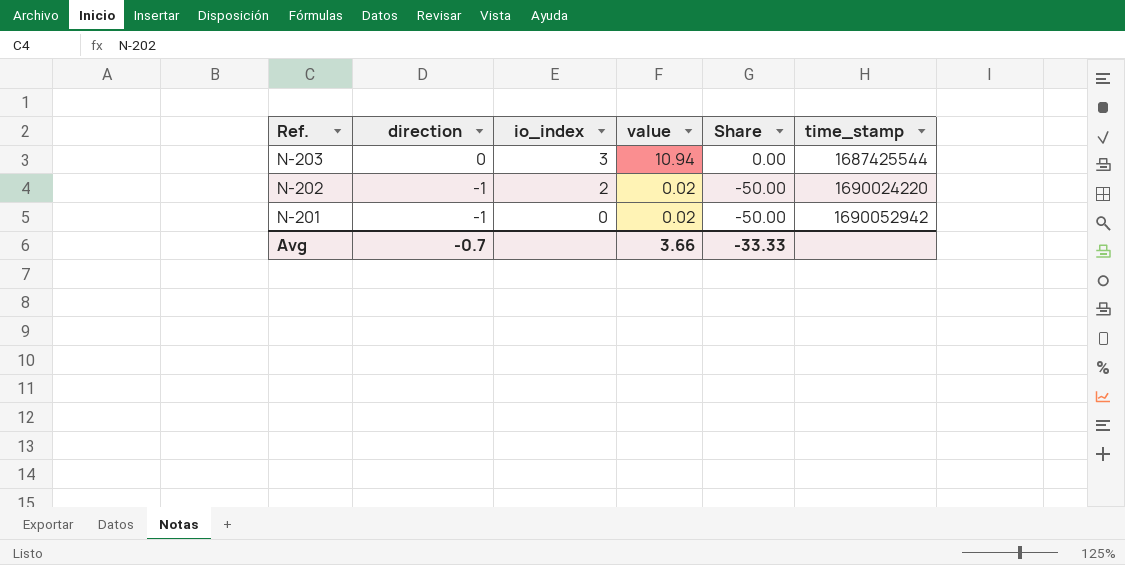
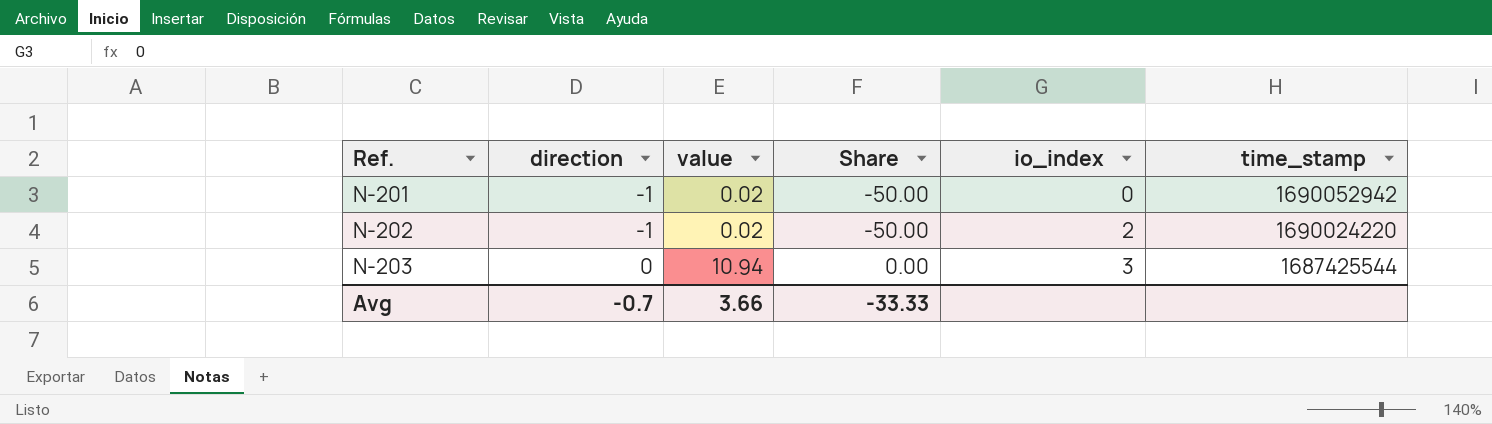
row order: Ref. descending -> Ref. ascending
column io_index | position: 3 -> 5

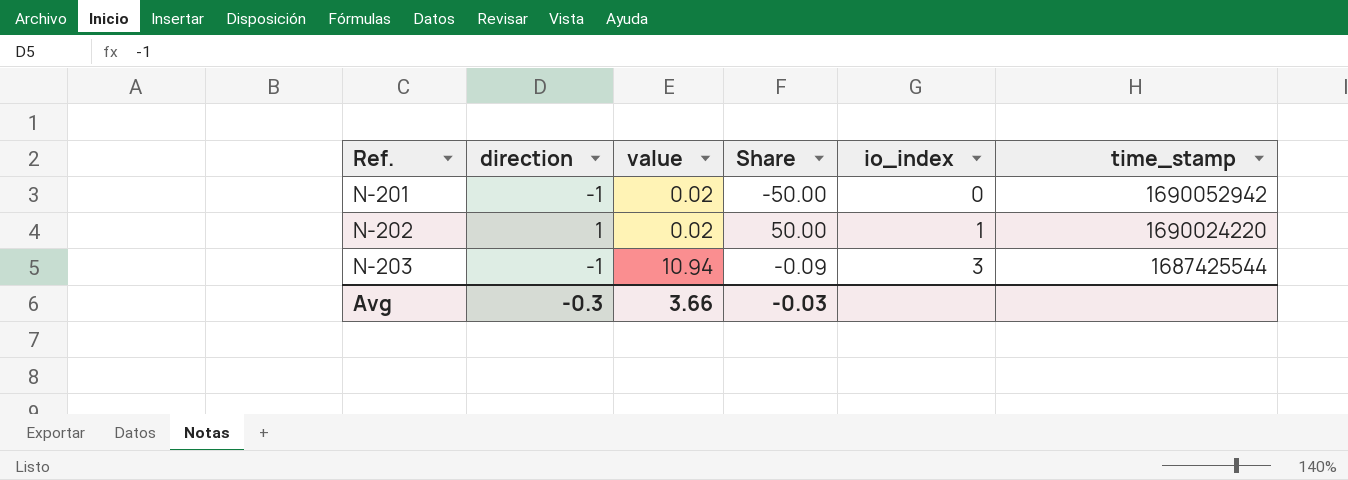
N-202 | direction: -1 -> 1
N-202 | Share: -50.00 -> 50.00
N-202 | io_index: 2 -> 1
N-203 | direction: 0 -> -1
N-203 | Share: 0.00 -> -0.09
Avg | direction: -0.7 -> -0.3
Avg | Share: -33.33 -> -0.03

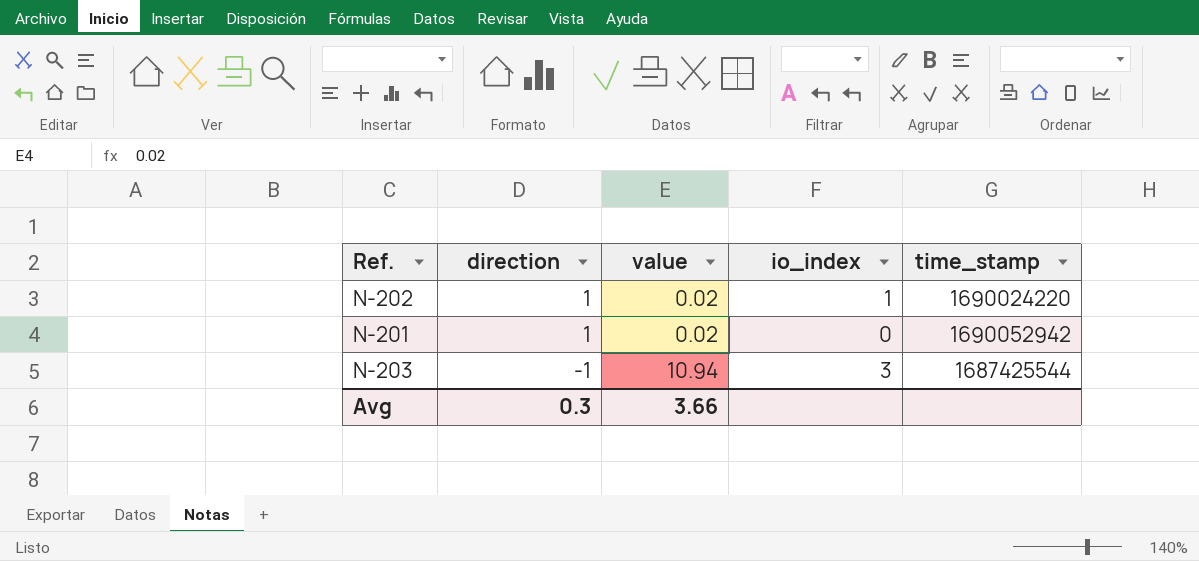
row order: Ref. ascending -> direction descending
column Share | formula: [direction] / [value] -> none
N-201 | direction: -1 -> 1
Avg | direction: -0.3 -> 0.3

